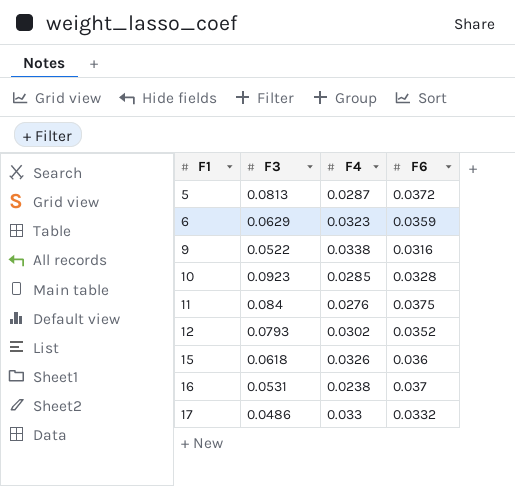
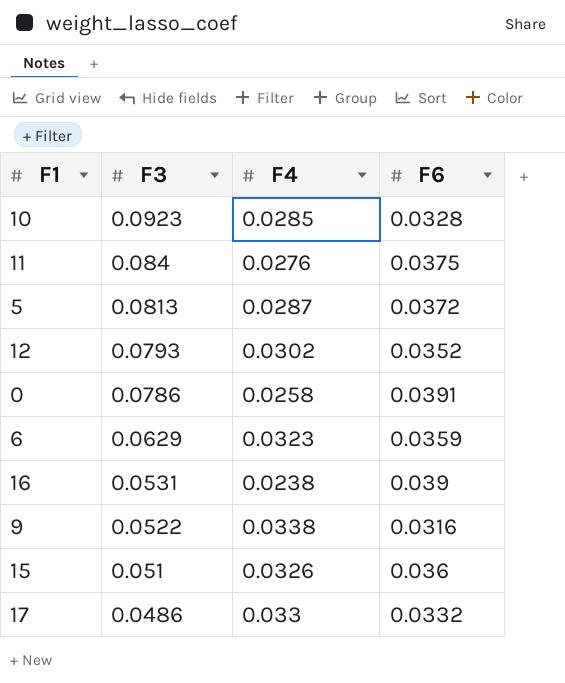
row order: F1 ascending -> F3 descending
row 0: none -> 0.0786 | 0.0258 | 0.0391
16 | F6: 0.037 -> 0.039
15 | F3: 0.0618 -> 0.051

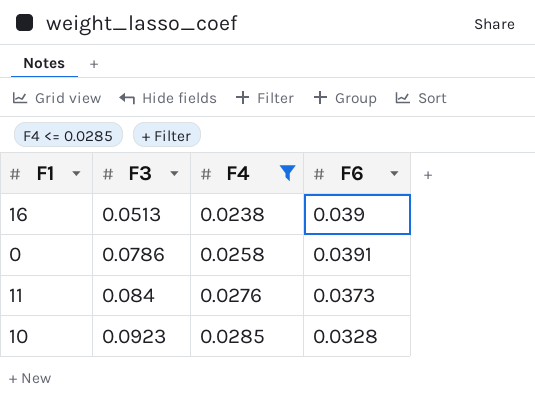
filter: none -> F4 <= 0.0285
row order: F3 descending -> F3 ascending
16 | F3: 0.0531 -> 0.0513
11 | F6: 0.0375 -> 0.0373

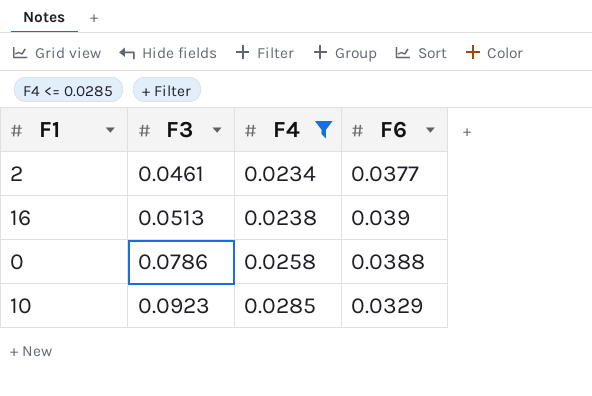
row 11: 0.084 | 0.0276 | 0.0373 -> none
row 2: none -> 0.0461 | 0.0234 | 0.0377
0 | F6: 0.0391 -> 0.0388
10 | F6: 0.0328 -> 0.0329

